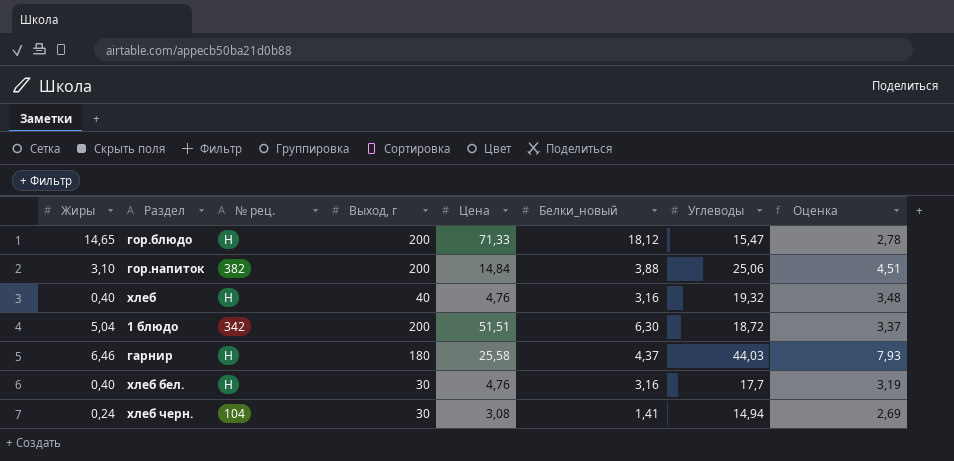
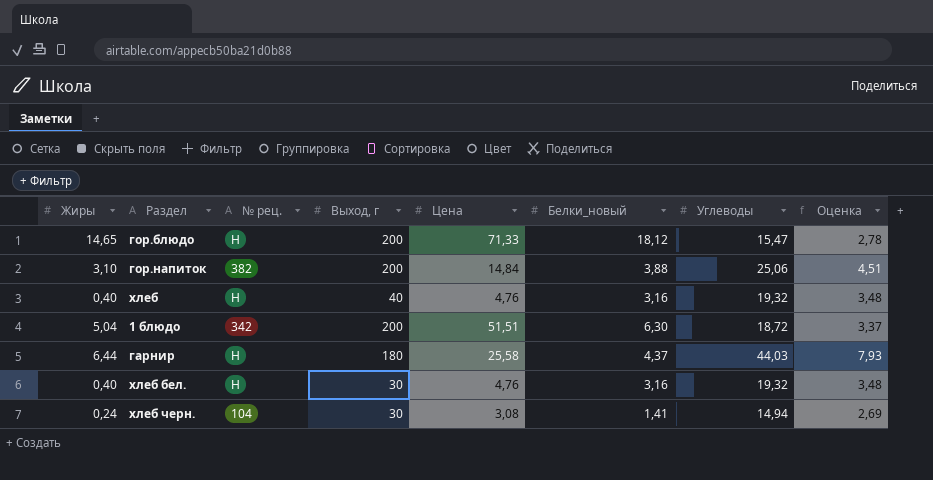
гарнир | Жиры: 6,46 -> 6,44
хлеб бел. | Углеводы: 17,7 -> 19,32
хлеб бел. | Оценка: 3,19 -> 3,48

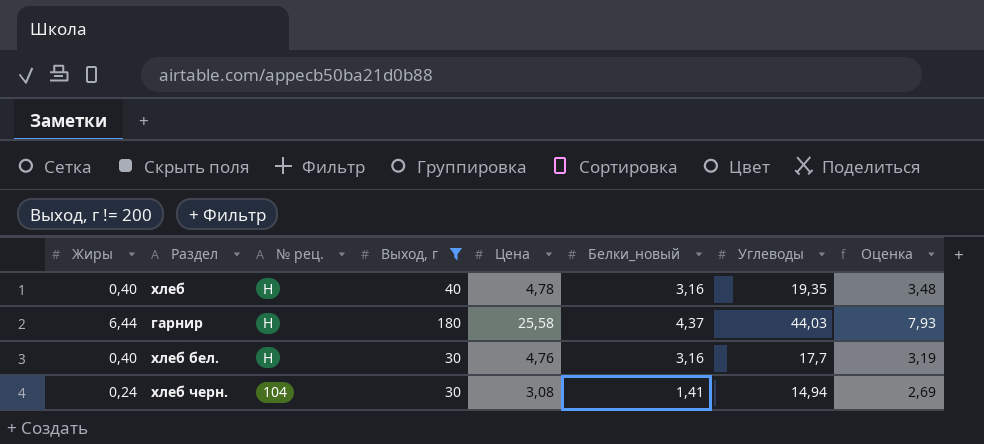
filter: none -> Выход, г != 200
хлеб | Цена: 4,76 -> 4,78
хлеб | Углеводы: 19,32 -> 19,35
хлеб бел. | Углеводы: 19,32 -> 17,7
хлеб бел. | Оценка: 3,48 -> 3,19

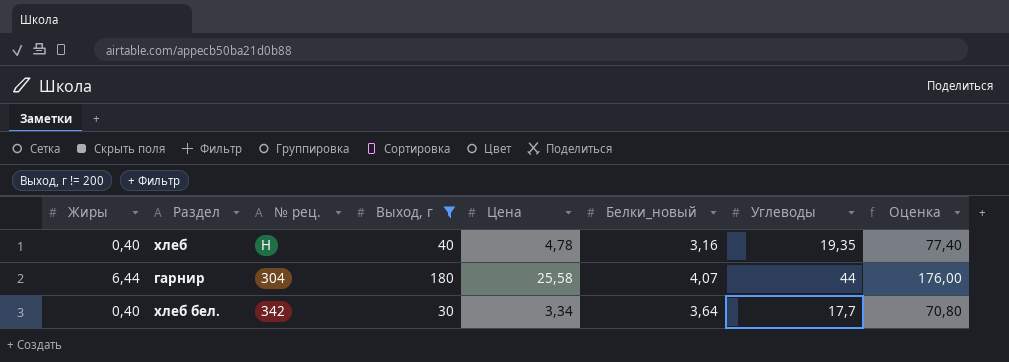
column Оценка | formula: [Углеводы] * 0,18 -> [Углеводы] * 4
row хлеб черн.: 0,24 | 104 | 30 | 3,08 | 1,41 | 14,94 | 2,69 -> none
гарнир | № рец.: Н -> 304
гарнир | Белки_новый: 4,37 -> 4,07
гарнир | Углеводы: 44,03 -> 44
хлеб бел. | № рец.: Н -> 342
хлеб бел. | Цена: 4,76 -> 3,34
хлеб бел. | Белки_новый: 3,16 -> 3,64

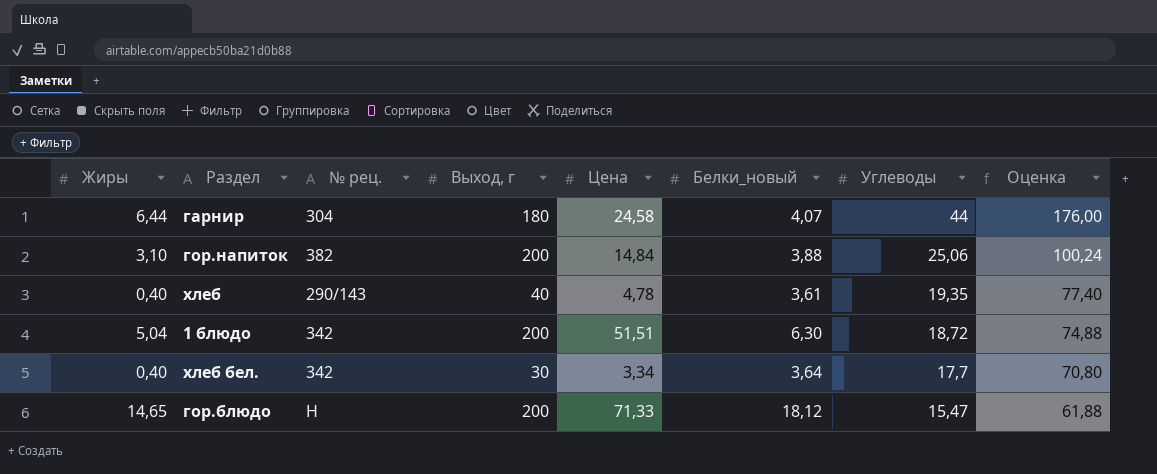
filter: Выход, г != 200 -> none
row order: none -> Углеводы descending
гарнир | Цена: 25,58 -> 24,58
хлеб | № рец.: Н -> 290/143
хлеб | Белки_новый: 3,16 -> 3,61

